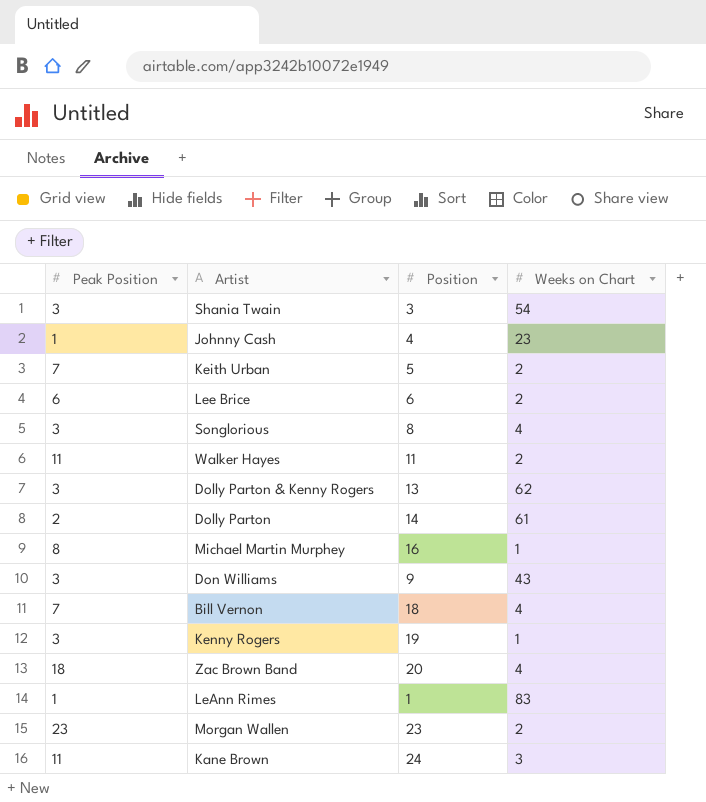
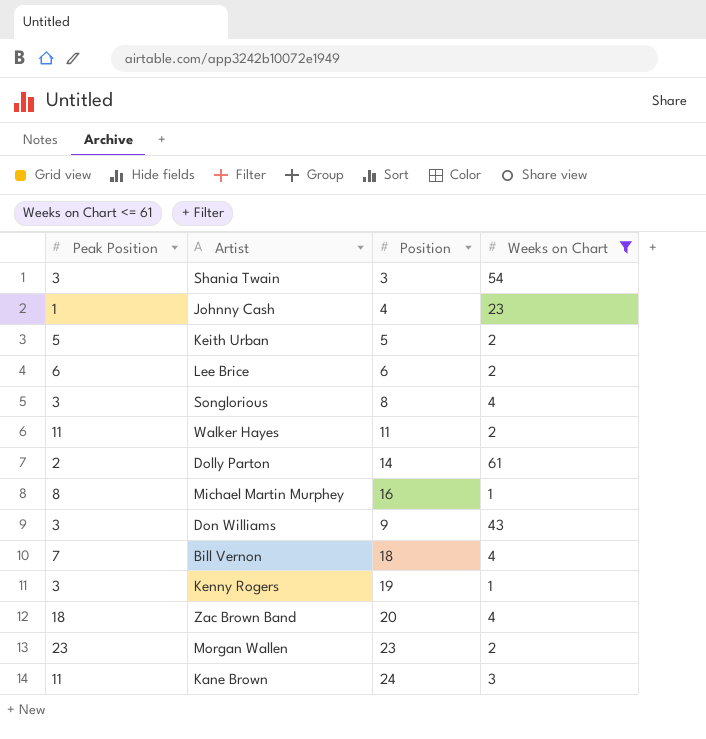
filter: none -> Weeks on Chart <= 61
Keith Urban | Peak Position: 7 -> 5

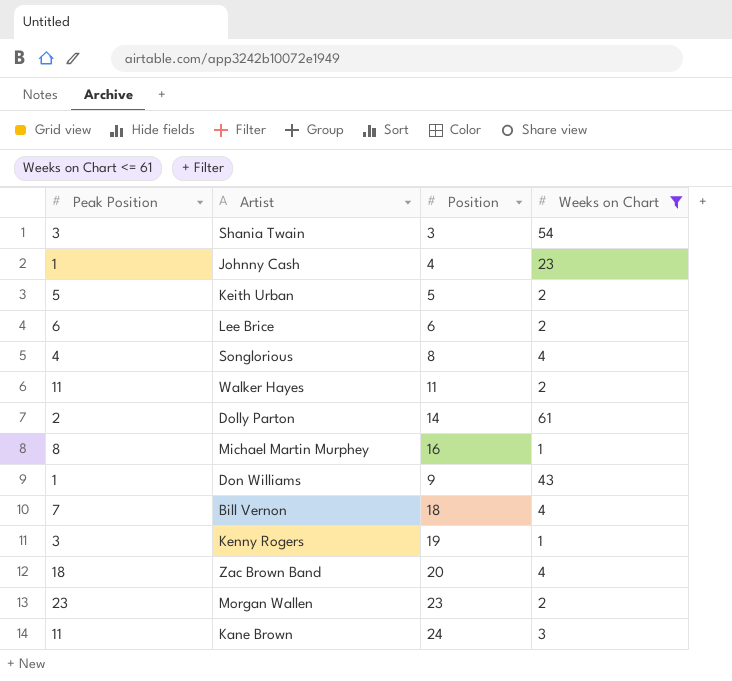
Songlorious | Peak Position: 3 -> 4
Don Williams | Peak Position: 3 -> 1

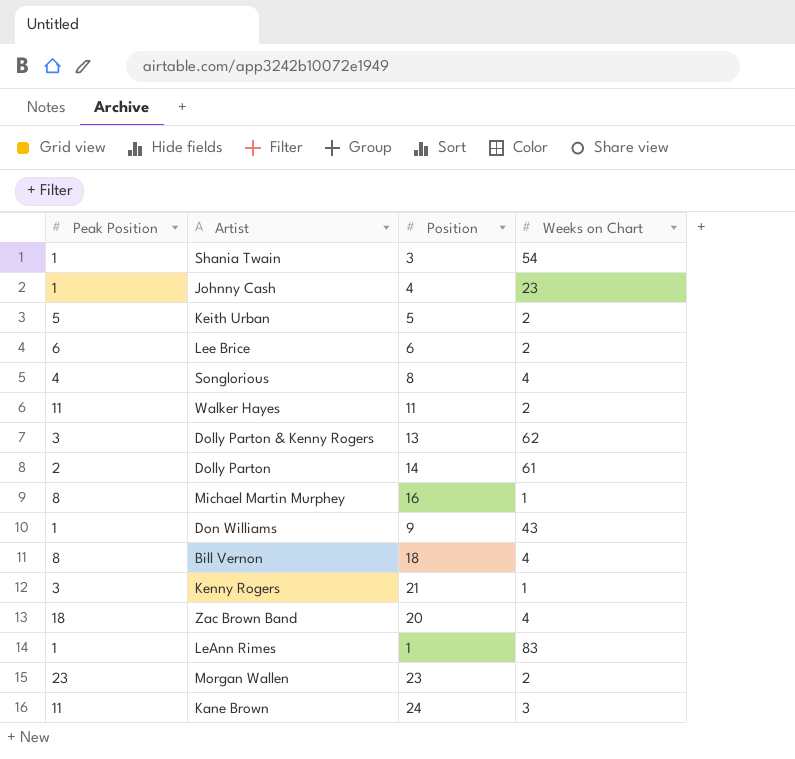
filter: Weeks on Chart <= 61 -> none
Shania Twain | Peak Position: 3 -> 1
Bill Vernon | Peak Position: 7 -> 8
Kenny Rogers | Position: 19 -> 21

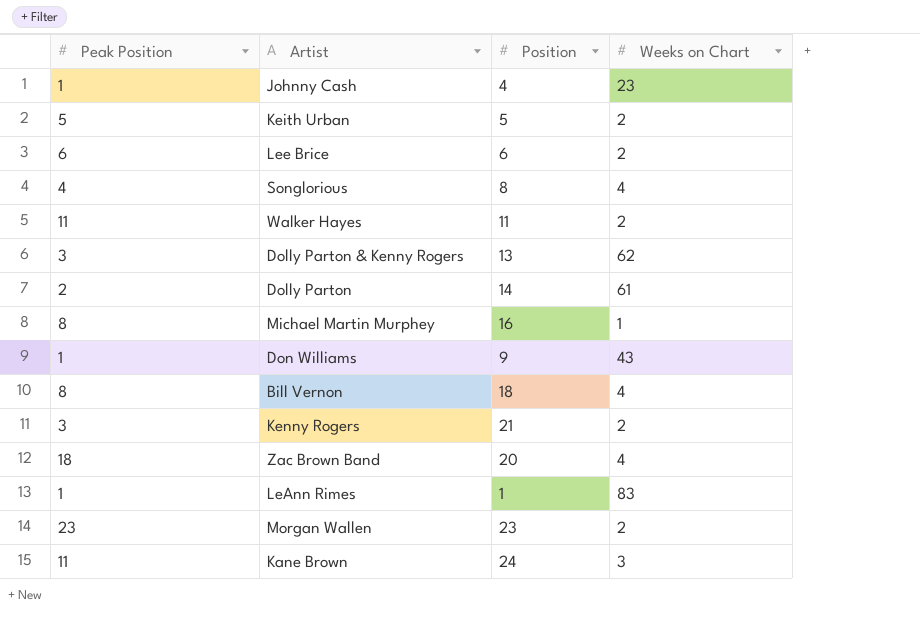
row Shania Twain: 1 | 3 | 54 -> none
Kenny Rogers | Weeks on Chart: 1 -> 2

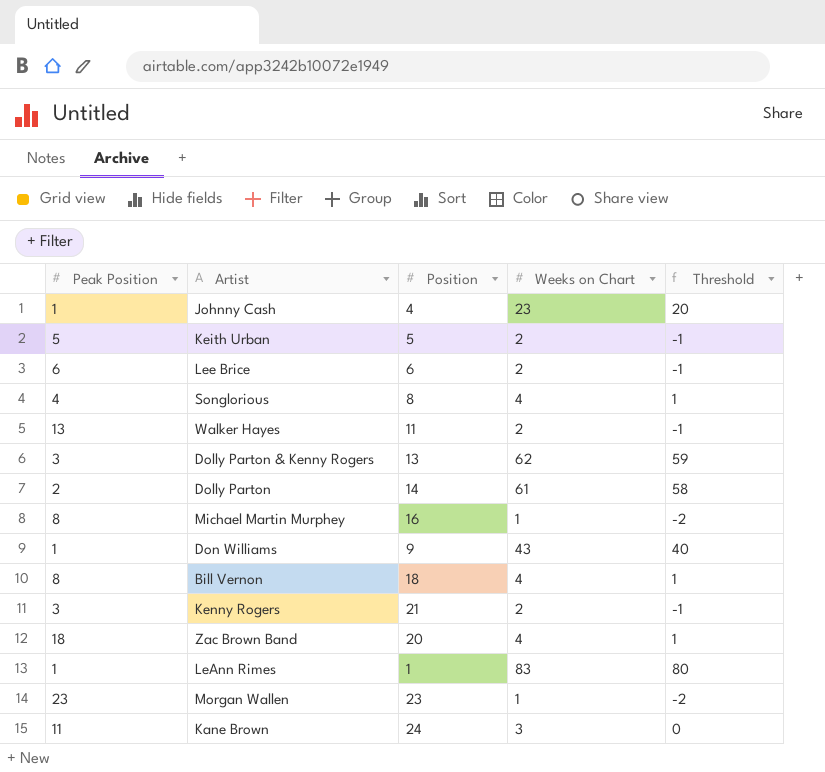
column Threshold | formula: none -> [Weeks on Chart] - 3
Walker Hayes | Peak Position: 11 -> 13
Morgan Wallen | Weeks on Chart: 2 -> 1

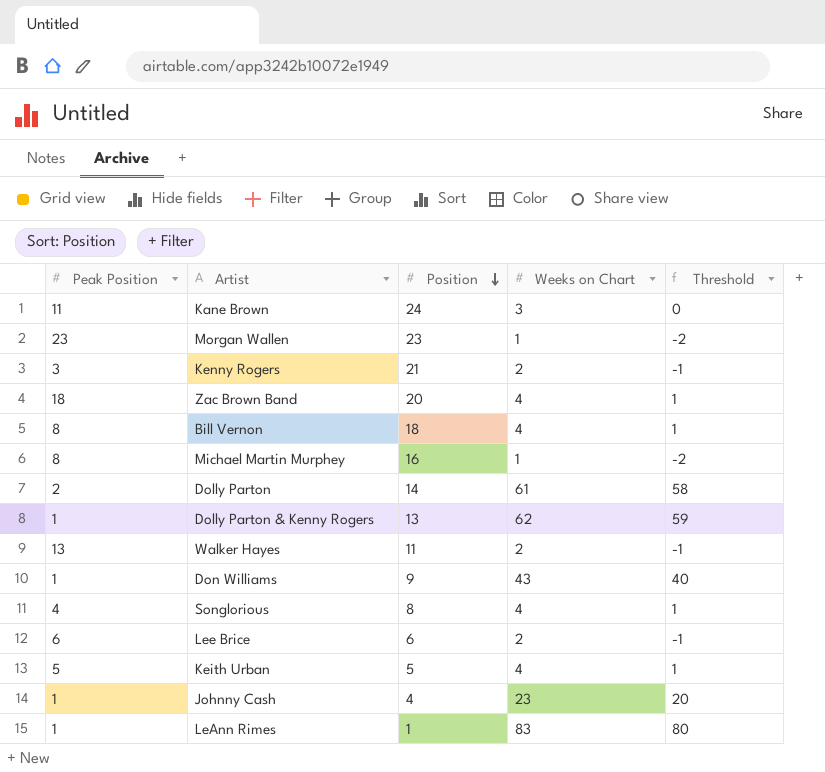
row order: none -> Position descending
Dolly Parton & Kenny Rogers | Peak Position: 3 -> 1
Keith Urban | Weeks on Chart: 2 -> 4
Keith Urban | Threshold: -1 -> 1

